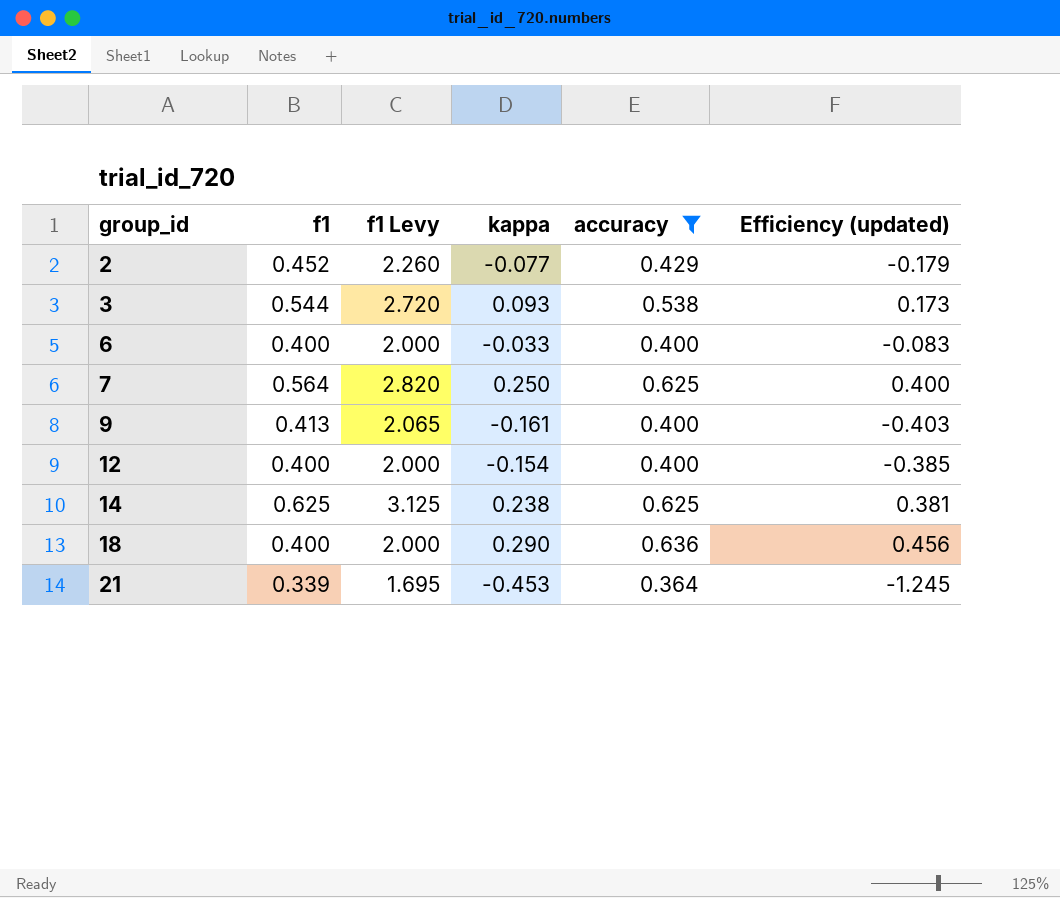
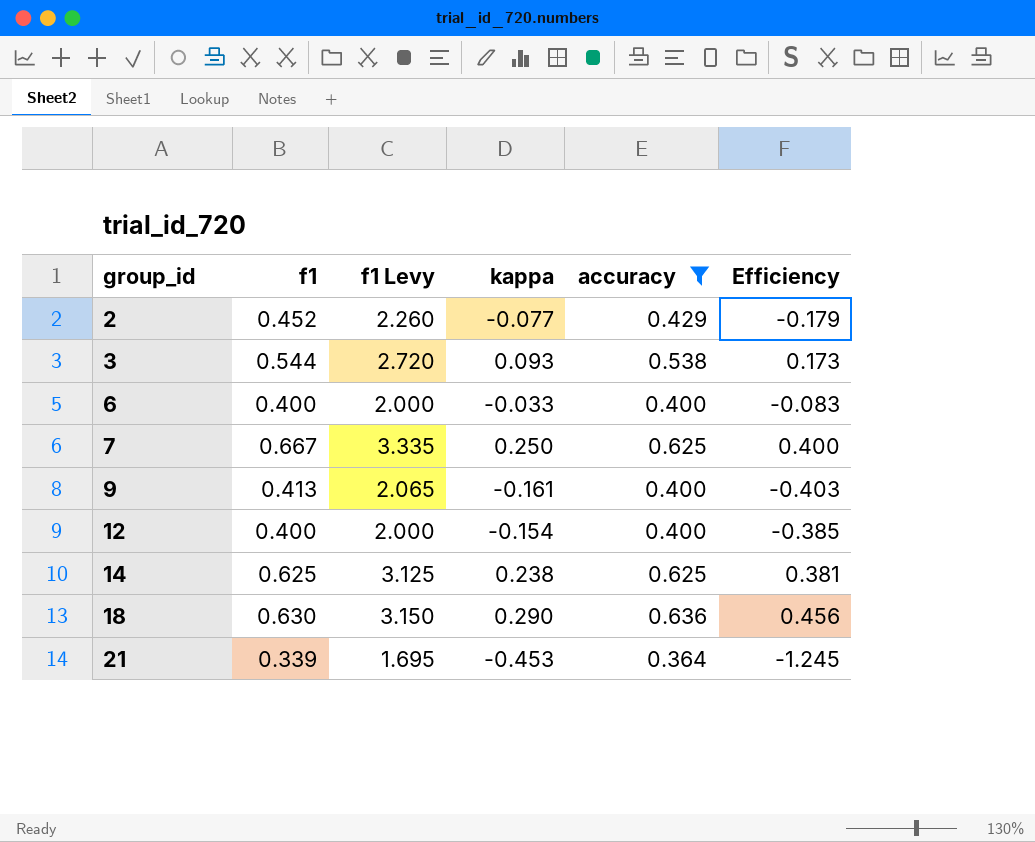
column name: Efficiency (updated) -> Efficiency
7 | f1: 0.564 -> 0.667
7 | f1 Levy: 2.820 -> 3.335
18 | f1: 0.400 -> 0.630
18 | f1 Levy: 2.000 -> 3.150

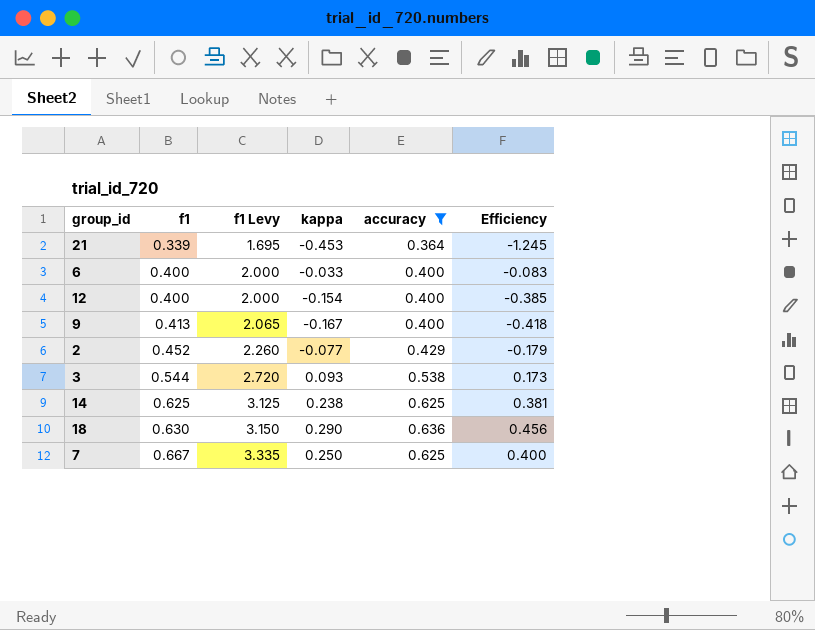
row order: group_id ascending -> f1 ascending
9 | kappa: -0.161 -> -0.167
9 | Efficiency: -0.403 -> -0.418

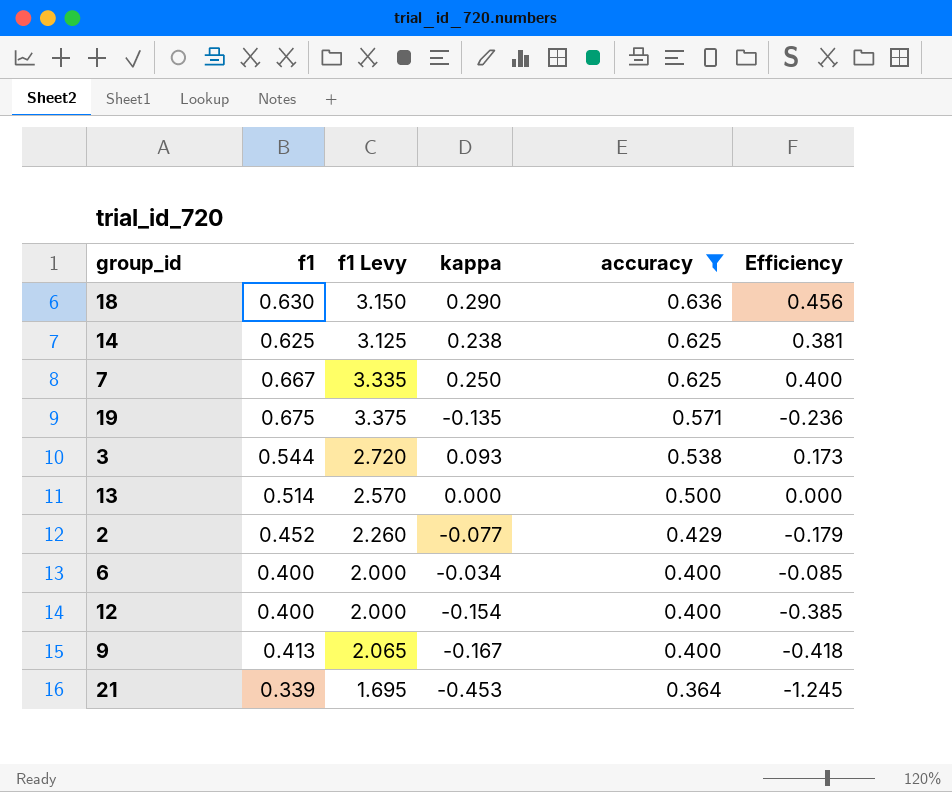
row order: f1 ascending -> accuracy descending
row 19: none -> 0.675 | 3.375 | -0.135 | 0.571 | -0.236
row 13: none -> 0.514 | 2.570 | 0.000 | 0.500 | 0.000
6 | kappa: -0.033 -> -0.034
6 | Efficiency: -0.083 -> -0.085

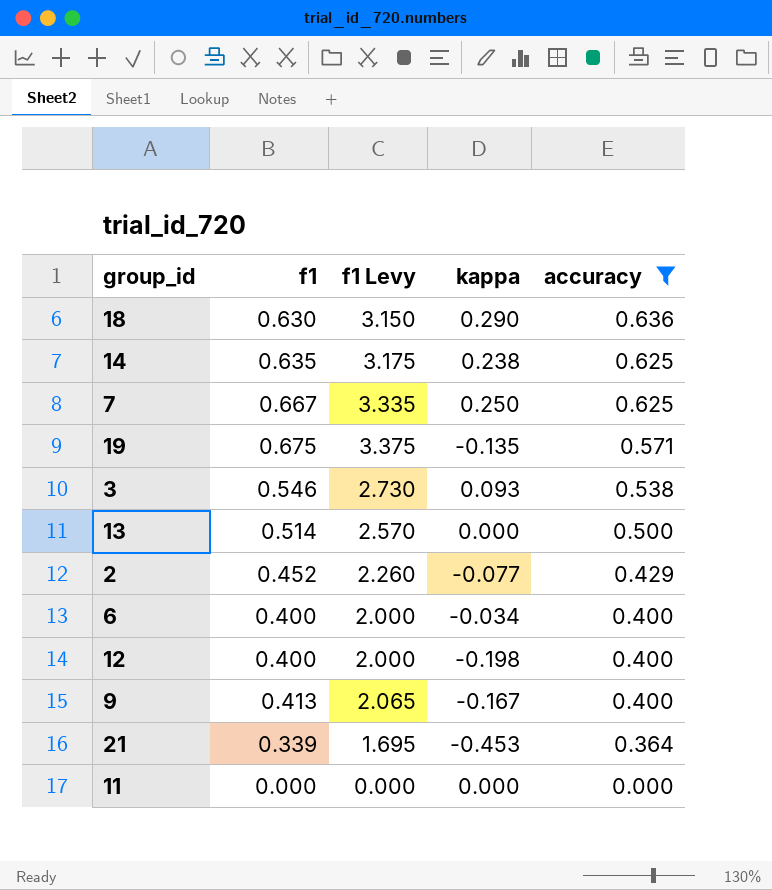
column Efficiency | formula: [kappa] / [accuracy] -> none
14 | f1: 0.625 -> 0.635
14 | f1 Levy: 3.125 -> 3.175
3 | f1: 0.544 -> 0.546
3 | f1 Levy: 2.720 -> 2.730
12 | kappa: -0.154 -> -0.198
row 11: none -> 0.000 | 0.000 | 0.000 | 0.000

